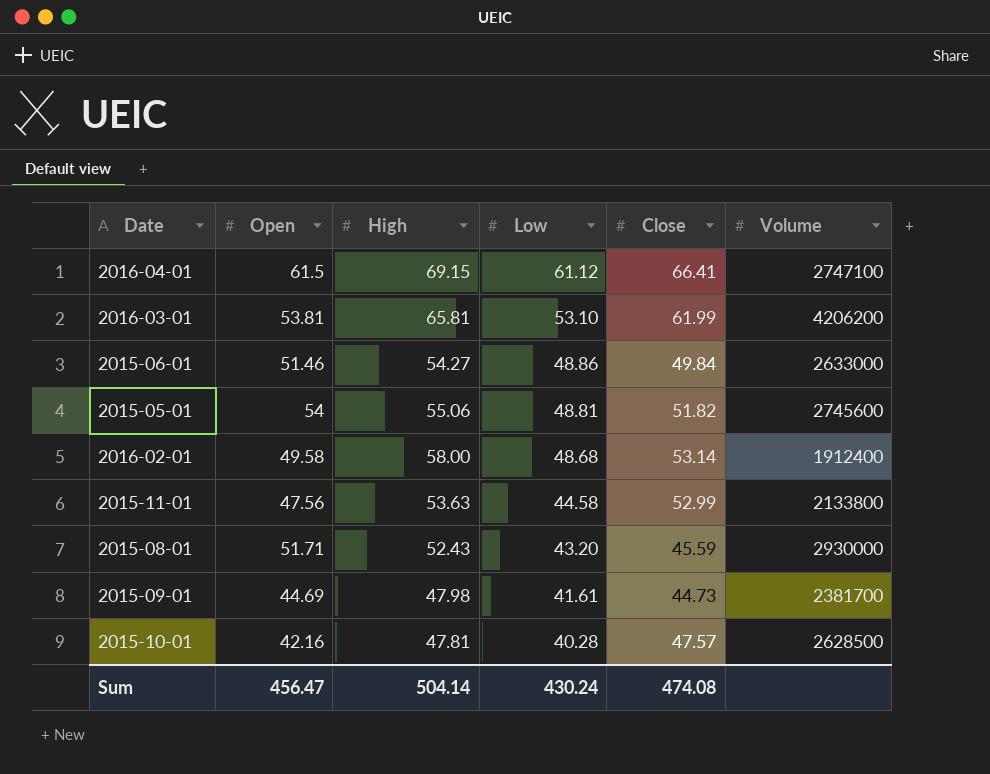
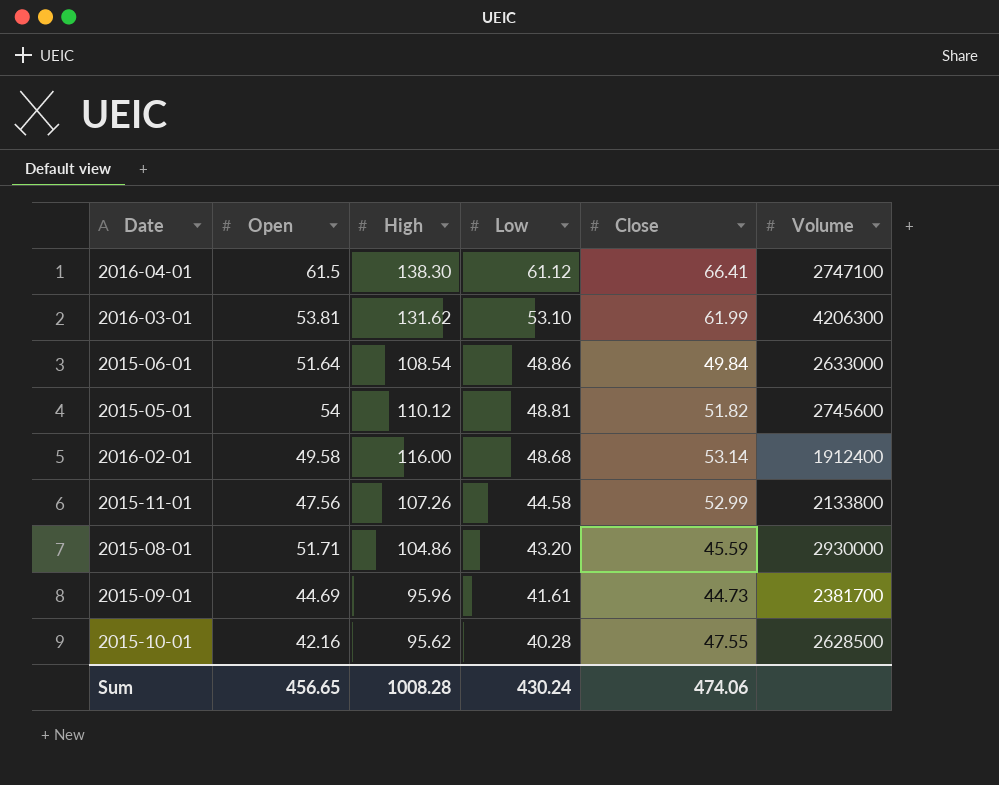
2016-04-01 | High: 69.15 -> 138.30
2016-03-01 | High: 65.81 -> 131.62
2016-03-01 | Volume: 4206200 -> 4206300
2015-06-01 | Open: 51.46 -> 51.64
2015-06-01 | High: 54.27 -> 108.54
2015-05-01 | High: 55.06 -> 110.12
2016-02-01 | High: 58.00 -> 116.00
2015-11-01 | High: 53.63 -> 107.26
2015-08-01 | High: 52.43 -> 104.86
2015-09-01 | High: 47.98 -> 95.96
2015-10-01 | High: 47.81 -> 95.62
2015-10-01 | Close: 47.57 -> 47.55
Sum | Open: 456.47 -> 456.65
Sum | High: 504.14 -> 1008.28
Sum | Close: 474.08 -> 474.06

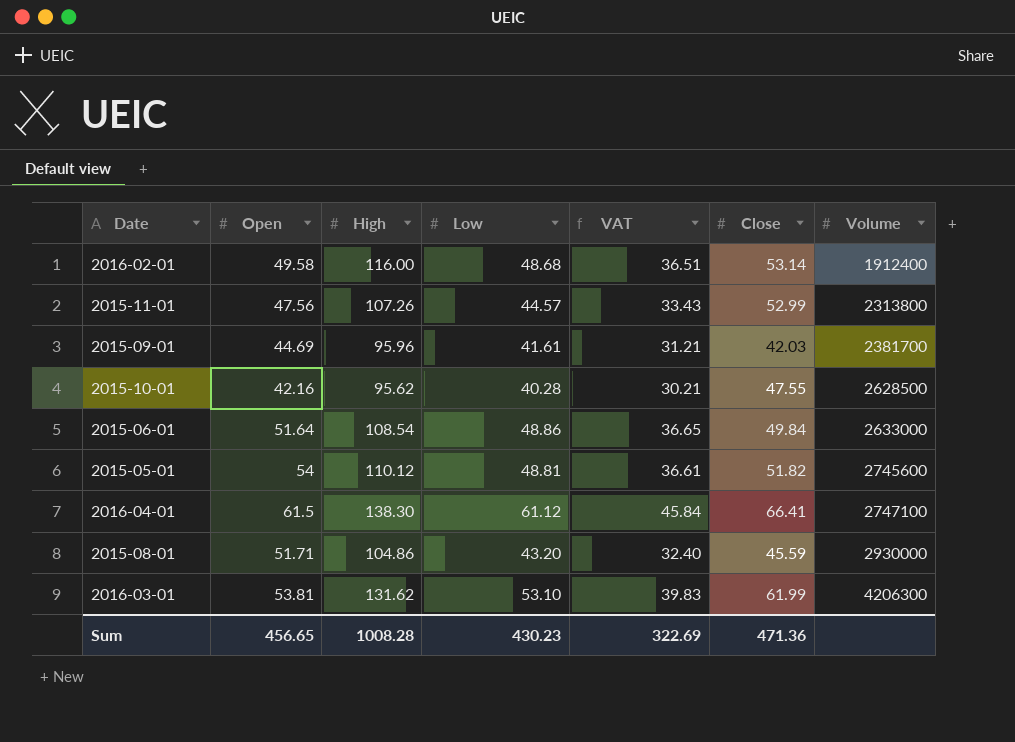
row order: Low descending -> Volume ascending
column VAT | formula: none -> [Low] * 0.75
2015-11-01 | Low: 44.58 -> 44.57
2015-11-01 | Volume: 2133800 -> 2313800
2015-09-01 | Close: 44.73 -> 42.03
Sum | Low: 430.24 -> 430.23
Sum | Close: 474.06 -> 471.36

